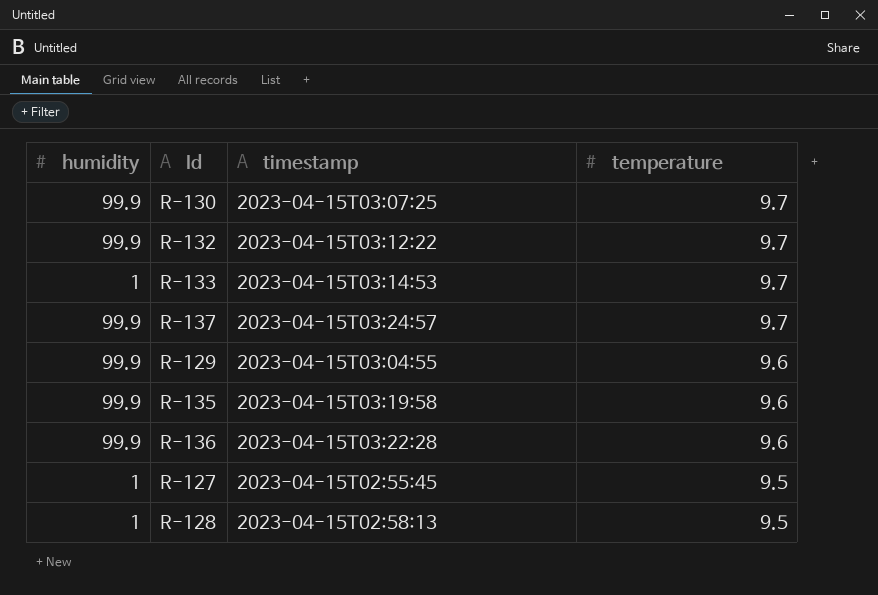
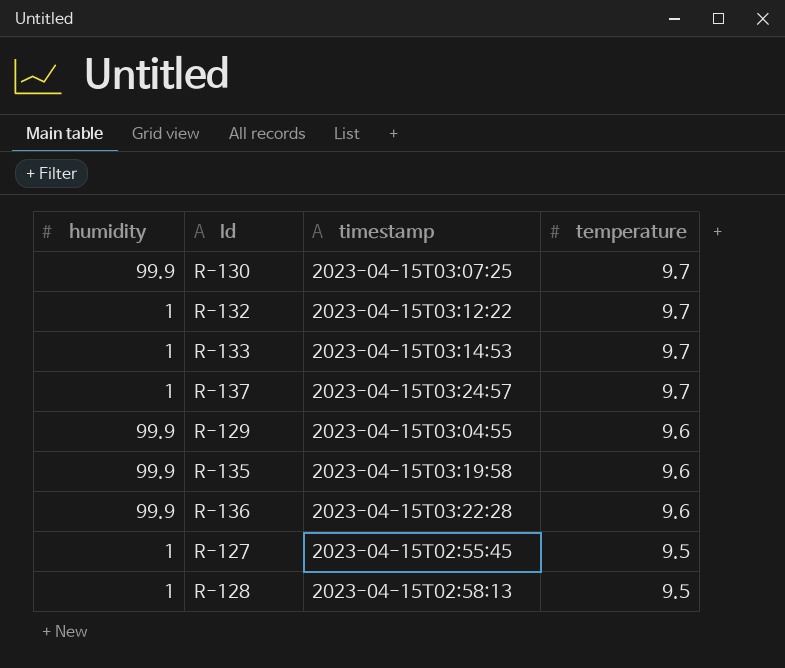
R-132 | humidity: 99.9 -> 1
R-137 | humidity: 99.9 -> 1

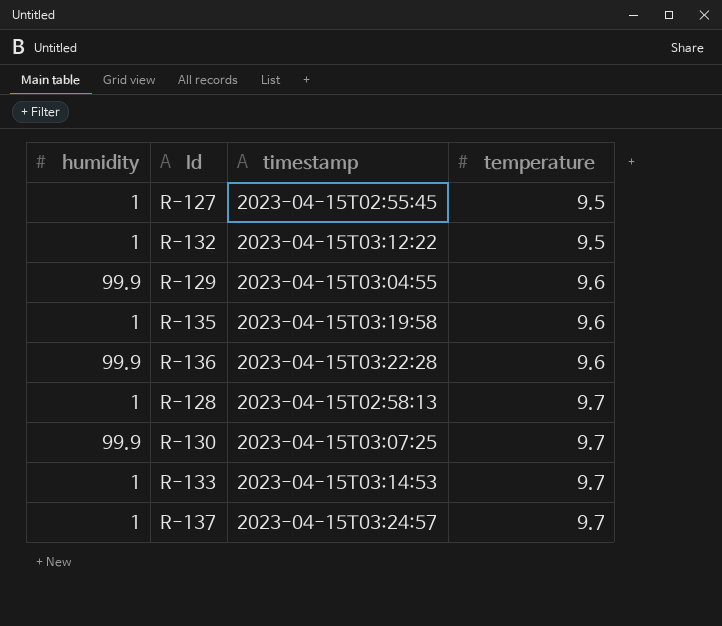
row order: temperature descending -> temperature ascending
R-132 | temperature: 9.7 -> 9.5
R-135 | humidity: 99.9 -> 1
R-128 | temperature: 9.5 -> 9.7

